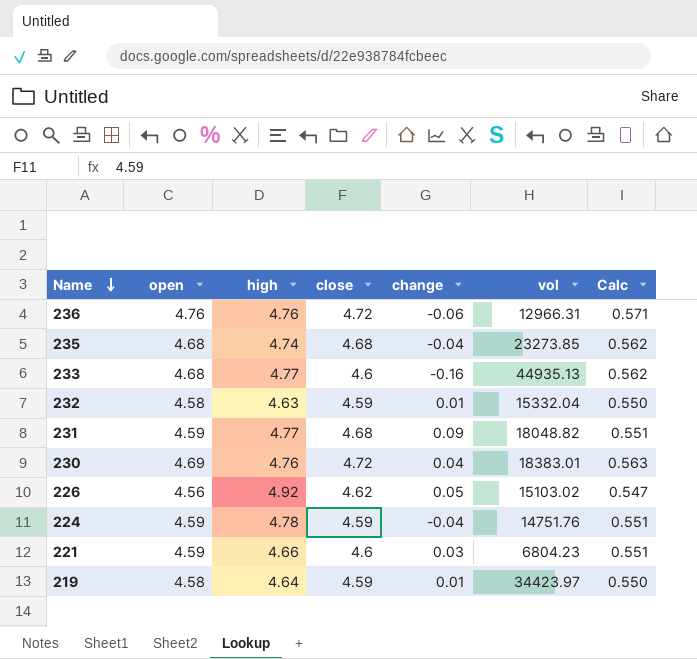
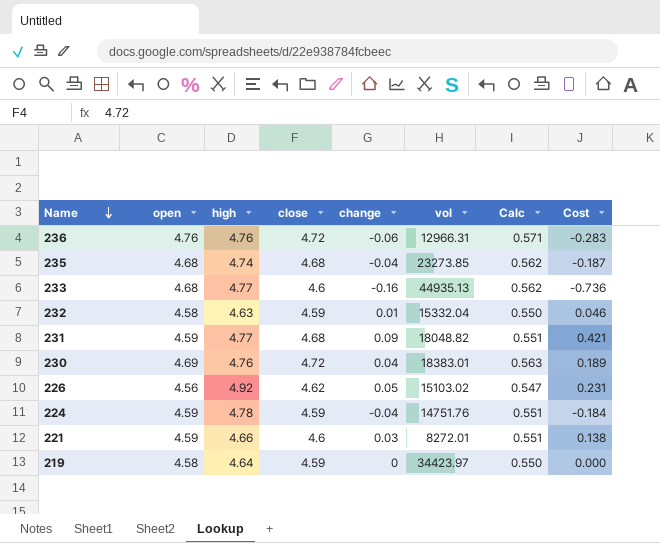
column Cost | formula: none -> [close] * [change]
221 | vol: 6804.23 -> 8272.01
219 | change: 0.01 -> 0

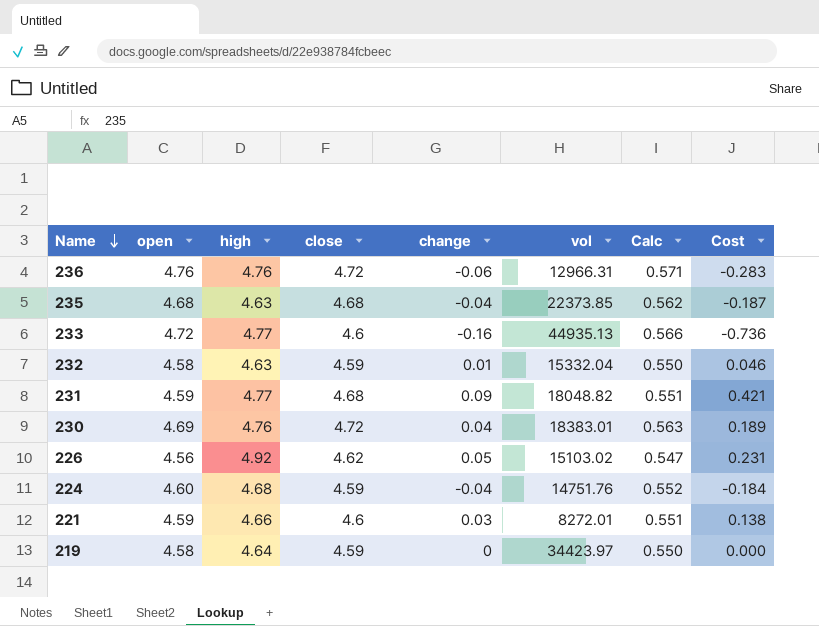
235 | high: 4.74 -> 4.63
235 | vol: 23273.85 -> 22373.85
233 | open: 4.68 -> 4.72
233 | Calc: 0.562 -> 0.566
224 | open: 4.59 -> 4.60
224 | high: 4.78 -> 4.68
224 | Calc: 0.551 -> 0.552

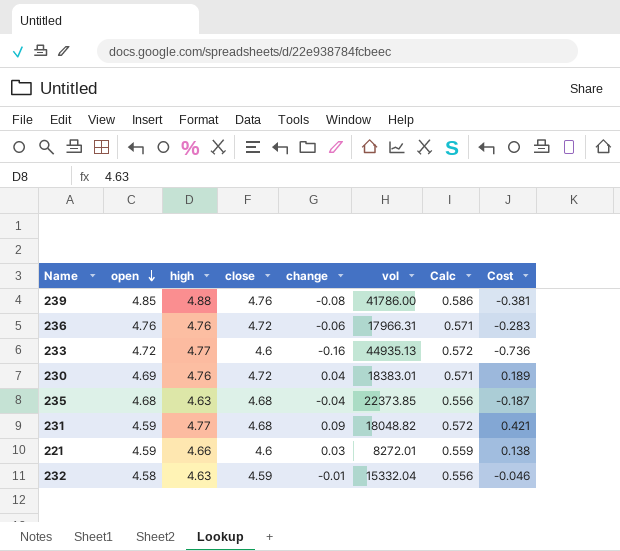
row order: Name descending -> open descending
column Calc | formula: [open] * 0.12 -> [high] * 0.12
row 226: 4.56 | 4.92 | 4.62 | 0.05 | 15103.02 | 0.547 | 0.231 -> none
row 224: 4.60 | 4.68 | 4.59 | -0.04 | 14751.76 | 0.552 | -0.184 -> none
row 219: 4.58 | 4.64 | 4.59 | 0 | 34423.97 | 0.550 | 0.000 -> none
row 239: none -> 4.85 | 4.88 | 4.76 | -0.08 | 41786.00 | 0.586 | -0.381
236 | vol: 12966.31 -> 17966.31
232 | change: 0.01 -> -0.01
232 | Cost: 0.046 -> -0.046

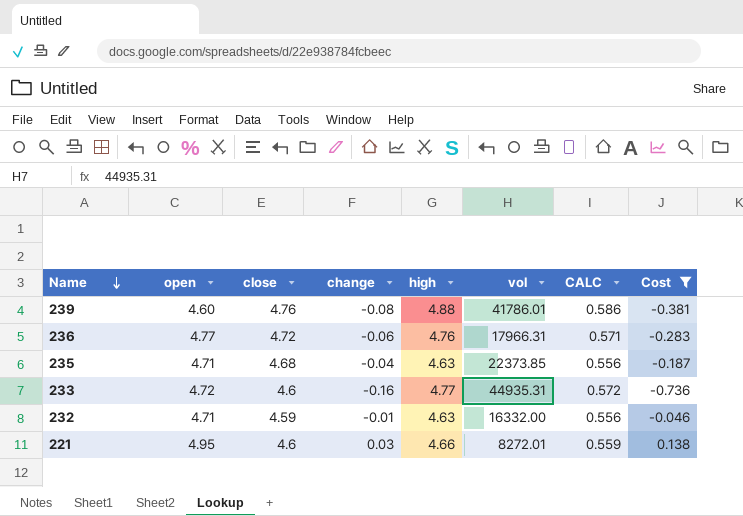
filter: none -> Cost <= 0.138
row order: open descending -> Name descending
column high | position: 3 -> 5
column name: Calc -> CALC
239 | open: 4.85 -> 4.60
239 | vol: 41786.00 -> 41786.01
236 | open: 4.76 -> 4.77
235 | open: 4.68 -> 4.71
233 | vol: 44935.13 -> 44935.31
232 | open: 4.58 -> 4.71
232 | vol: 15332.04 -> 16332.00
221 | open: 4.59 -> 4.95

